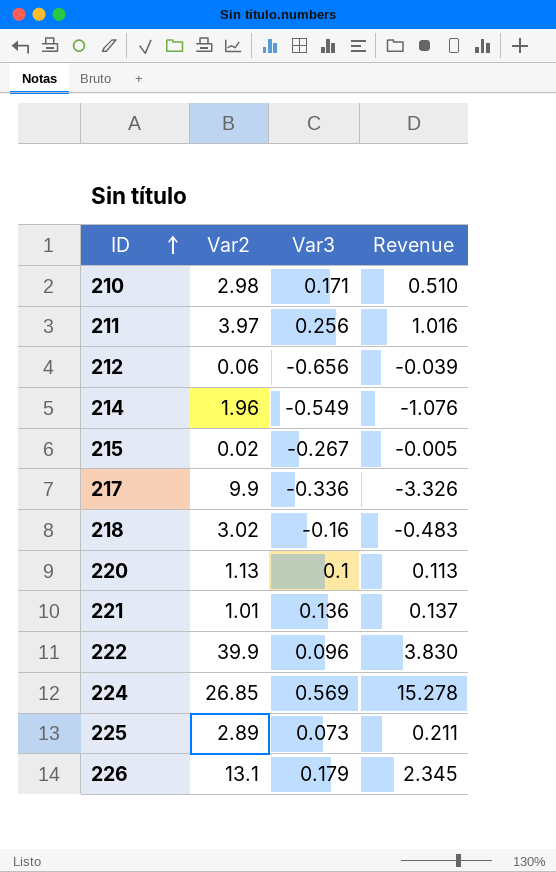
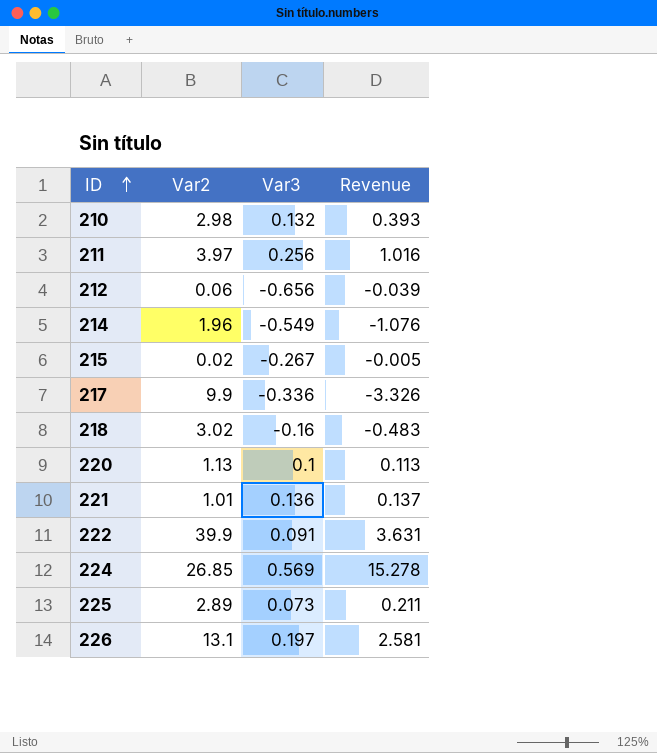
210 | Var3: 0.171 -> 0.132
210 | Revenue: 0.510 -> 0.393
222 | Var3: 0.096 -> 0.091
222 | Revenue: 3.830 -> 3.631
226 | Var3: 0.179 -> 0.197
226 | Revenue: 2.345 -> 2.581

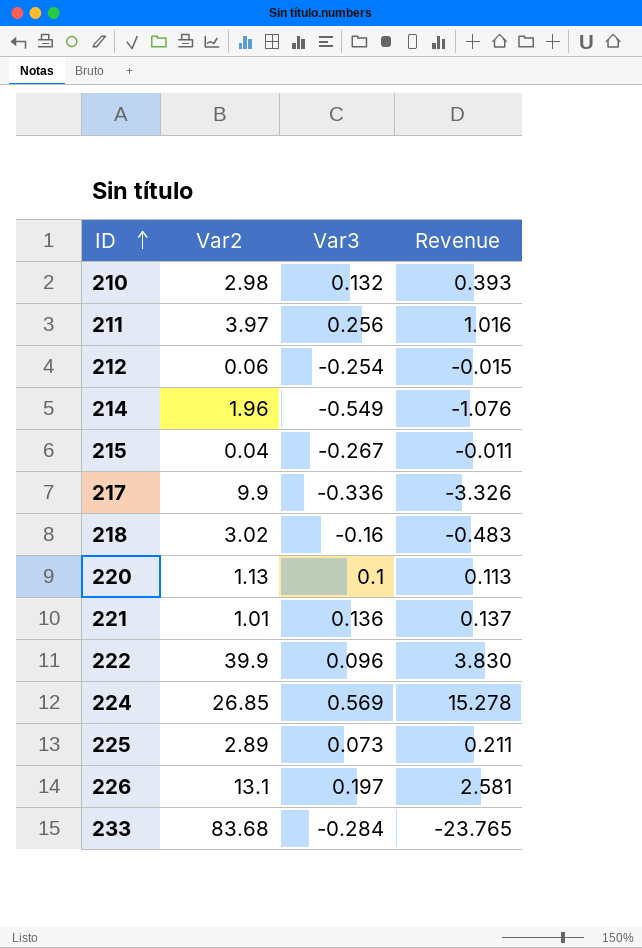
212 | Var3: -0.656 -> -0.254
212 | Revenue: -0.039 -> -0.015
215 | Var2: 0.02 -> 0.04
215 | Revenue: -0.005 -> -0.011
222 | Var3: 0.091 -> 0.096
222 | Revenue: 3.631 -> 3.830
row 233: none -> 83.68 | -0.284 | -23.765

